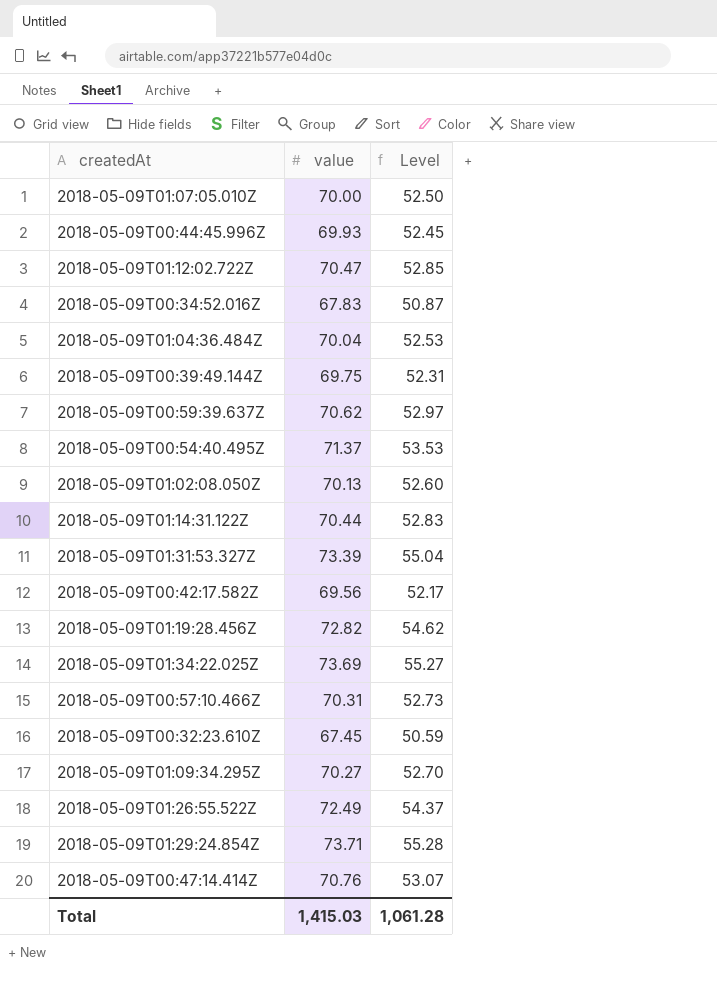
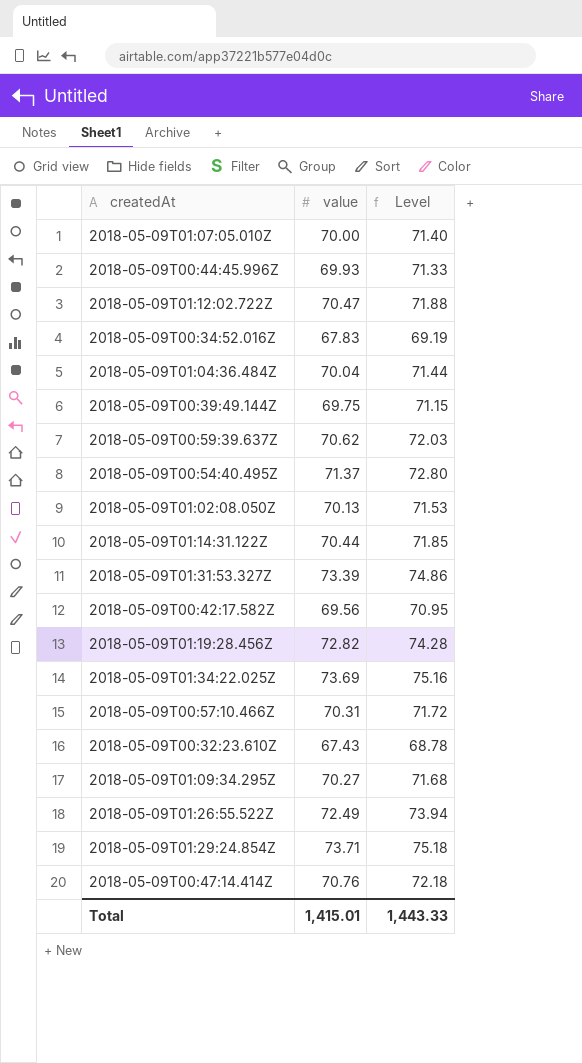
column Level | formula: [value] * 0.75 -> [value] * 1.02
2018-05-09T00:32:23.610Z | value: 67.45 -> 67.43
Total | value: 1,415.03 -> 1,415.01
Total | Level: 1,061.28 -> 1,443.33

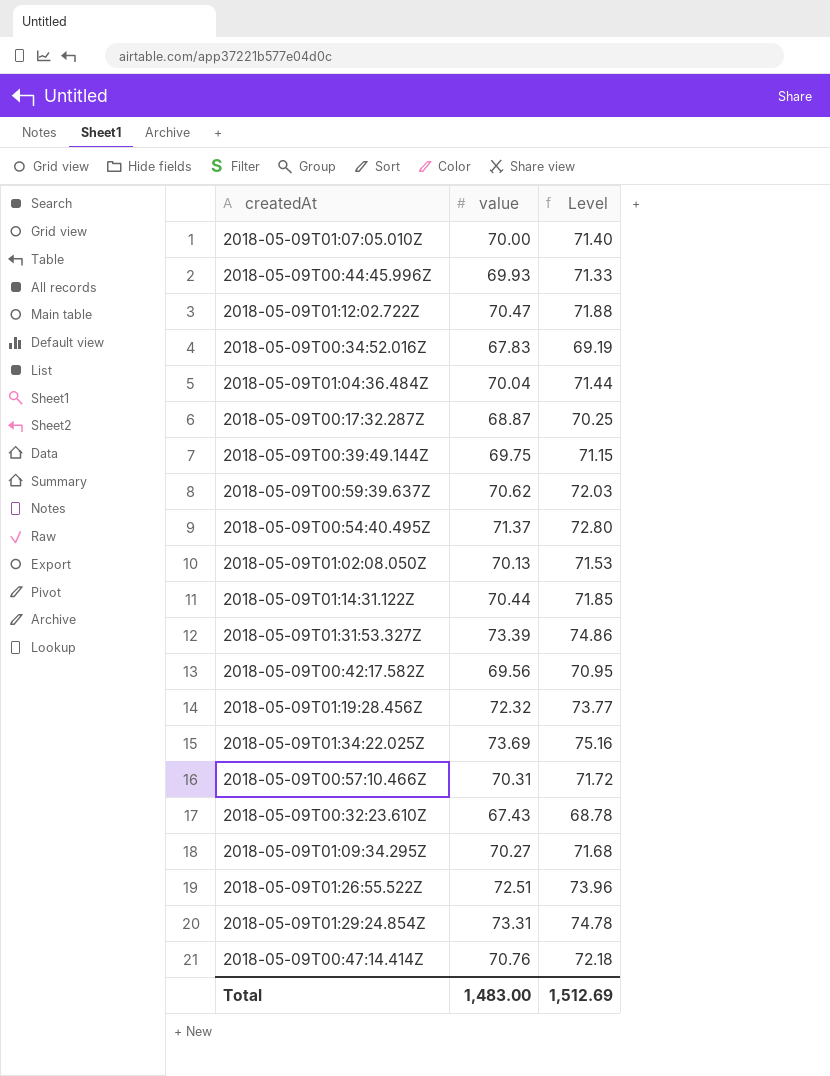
row 2018-05-09T00:17:32.287Z: none -> 68.87 | 70.25
2018-05-09T01:19:28.456Z | value: 72.82 -> 72.32
2018-05-09T01:19:28.456Z | Level: 74.28 -> 73.77
2018-05-09T01:26:55.522Z | value: 72.49 -> 72.51
2018-05-09T01:26:55.522Z | Level: 73.94 -> 73.96
2018-05-09T01:29:24.854Z | value: 73.71 -> 73.31
2018-05-09T01:29:24.854Z | Level: 75.18 -> 74.78
Total | value: 1,415.01 -> 1,483.00
Total | Level: 1,443.33 -> 1,512.69

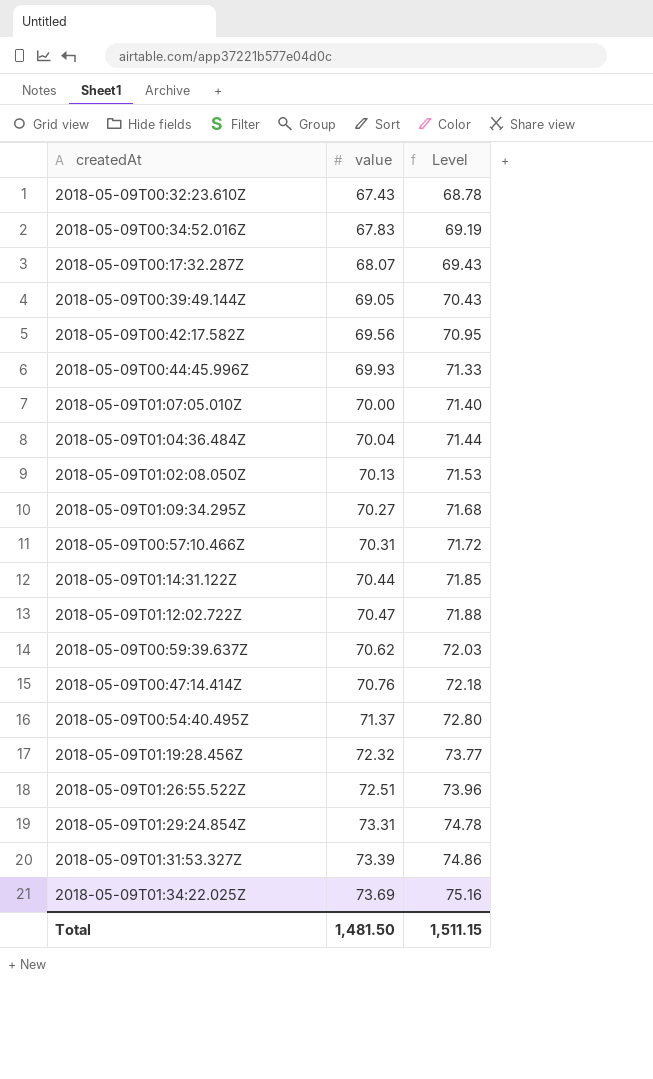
row order: none -> value ascending
2018-05-09T00:17:32.287Z | value: 68.87 -> 68.07
2018-05-09T00:17:32.287Z | Level: 70.25 -> 69.43
2018-05-09T00:39:49.144Z | value: 69.75 -> 69.05
2018-05-09T00:39:49.144Z | Level: 71.15 -> 70.43
Total | value: 1,483.00 -> 1,481.50
Total | Level: 1,512.69 -> 1,511.15

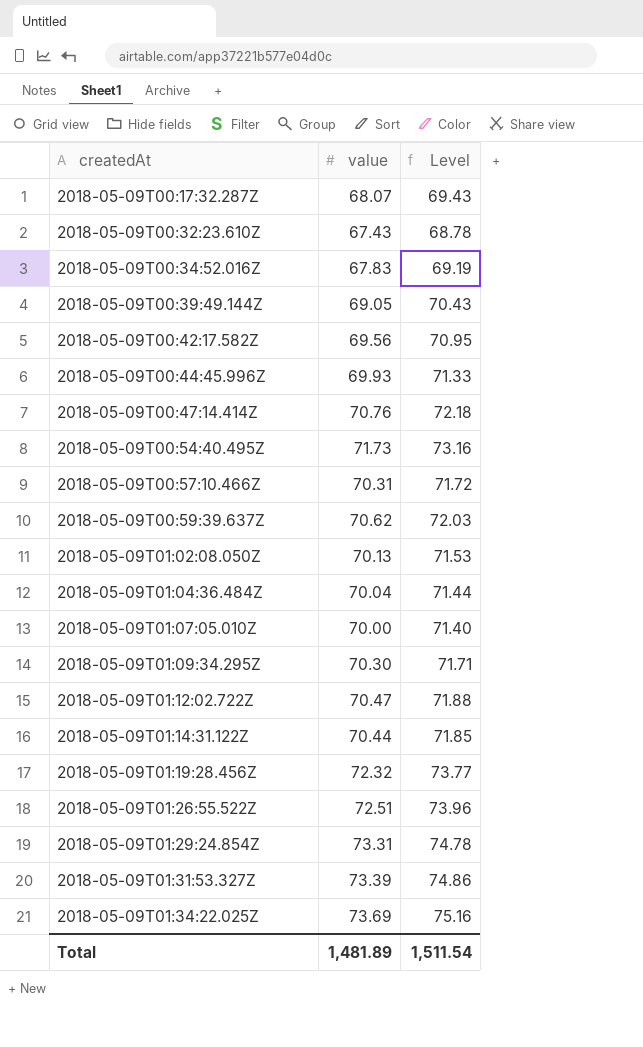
row order: value ascending -> createdAt ascending
2018-05-09T00:54:40.495Z | value: 71.37 -> 71.73
2018-05-09T00:54:40.495Z | Level: 72.80 -> 73.16
2018-05-09T01:09:34.295Z | value: 70.27 -> 70.30
2018-05-09T01:09:34.295Z | Level: 71.68 -> 71.71
Total | value: 1,481.50 -> 1,481.89
Total | Level: 1,511.15 -> 1,511.54

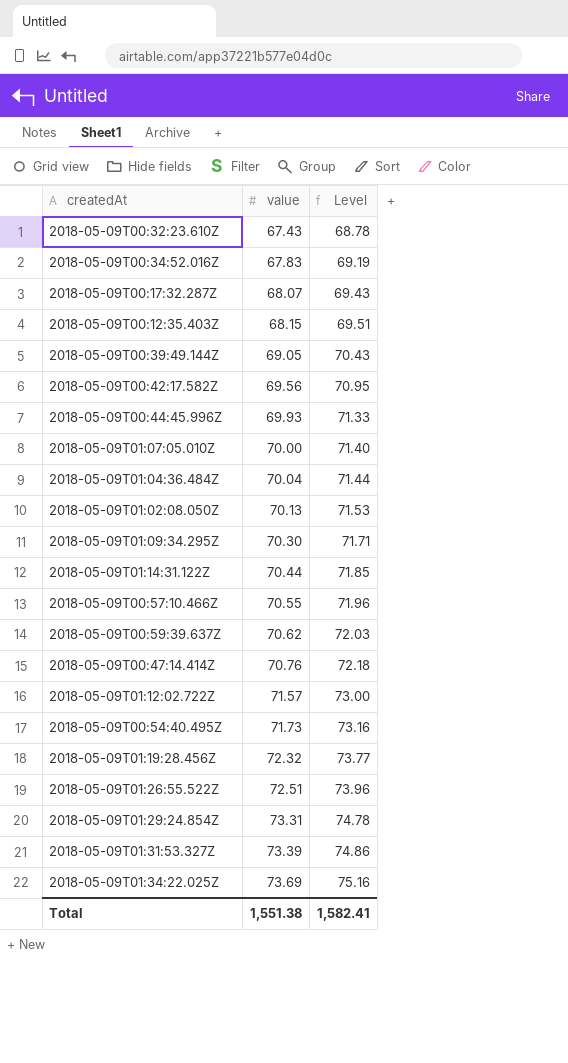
row order: createdAt ascending -> value ascending
row 2018-05-09T00:12:35.403Z: none -> 68.15 | 69.51
2018-05-09T00:57:10.466Z | value: 70.31 -> 70.55
2018-05-09T00:57:10.466Z | Level: 71.72 -> 71.96
2018-05-09T01:12:02.722Z | value: 70.47 -> 71.57
2018-05-09T01:12:02.722Z | Level: 71.88 -> 73.00
Total | value: 1,481.89 -> 1,551.38
Total | Level: 1,511.54 -> 1,582.41

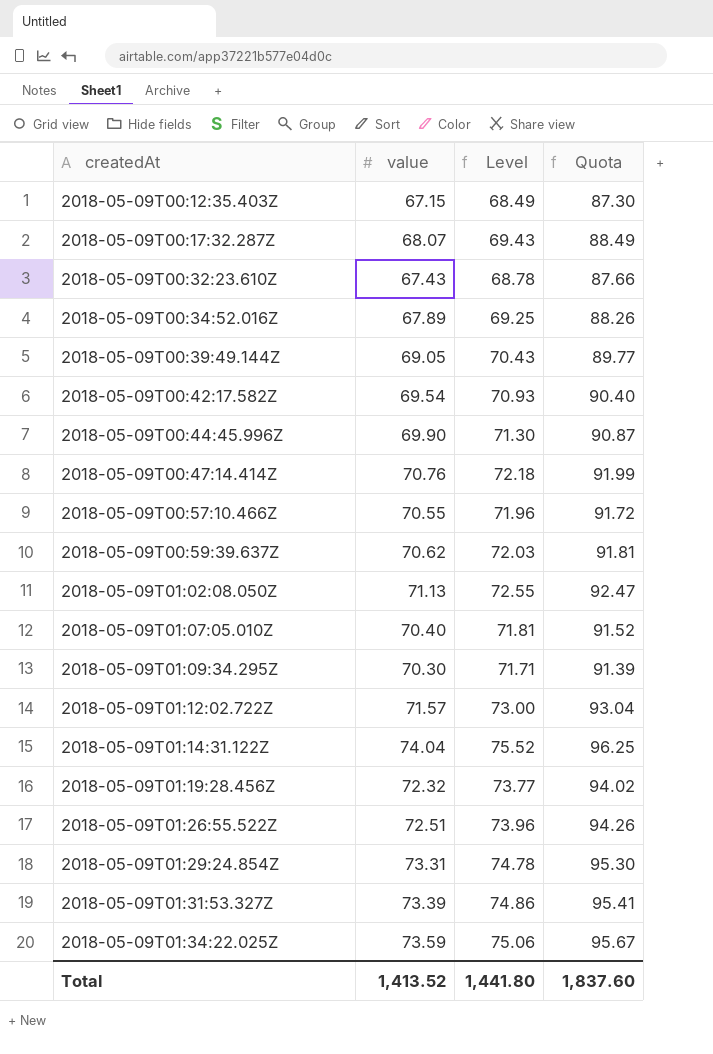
row order: value ascending -> createdAt ascending
column Quota | formula: none -> [value] * 1.3
row 2018-05-09T01:04:36.484Z: 70.04 | 71.44 -> none
row 2018-05-09T00:54:40.495Z: 71.73 | 73.16 -> none
2018-05-09T00:12:35.403Z | value: 68.15 -> 67.15
2018-05-09T00:12:35.403Z | Level: 69.51 -> 68.49
2018-05-09T00:34:52.016Z | value: 67.83 -> 67.89
2018-05-09T00:34:52.016Z | Level: 69.19 -> 69.25
2018-05-09T00:42:17.582Z | value: 69.56 -> 69.54
2018-05-09T00:42:17.582Z | Level: 70.95 -> 70.93
2018-05-09T00:44:45.996Z | value: 69.93 -> 69.90
2018-05-09T00:44:45.996Z | Level: 71.33 -> 71.30
2018-05-09T01:02:08.050Z | value: 70.13 -> 71.13
2018-05-09T01:02:08.050Z | Level: 71.53 -> 72.55
2018-05-09T01:07:05.010Z | value: 70.00 -> 70.40
2018-05-09T01:07:05.010Z | Level: 71.40 -> 71.81
2018-05-09T01:14:31.122Z | value: 70.44 -> 74.04
2018-05-09T01:14:31.122Z | Level: 71.85 -> 75.52
2018-05-09T01:34:22.025Z | value: 73.69 -> 73.59
2018-05-09T01:34:22.025Z | Level: 75.16 -> 75.06
Total | value: 1,551.38 -> 1,413.52
Total | Level: 1,582.41 -> 1,441.80

